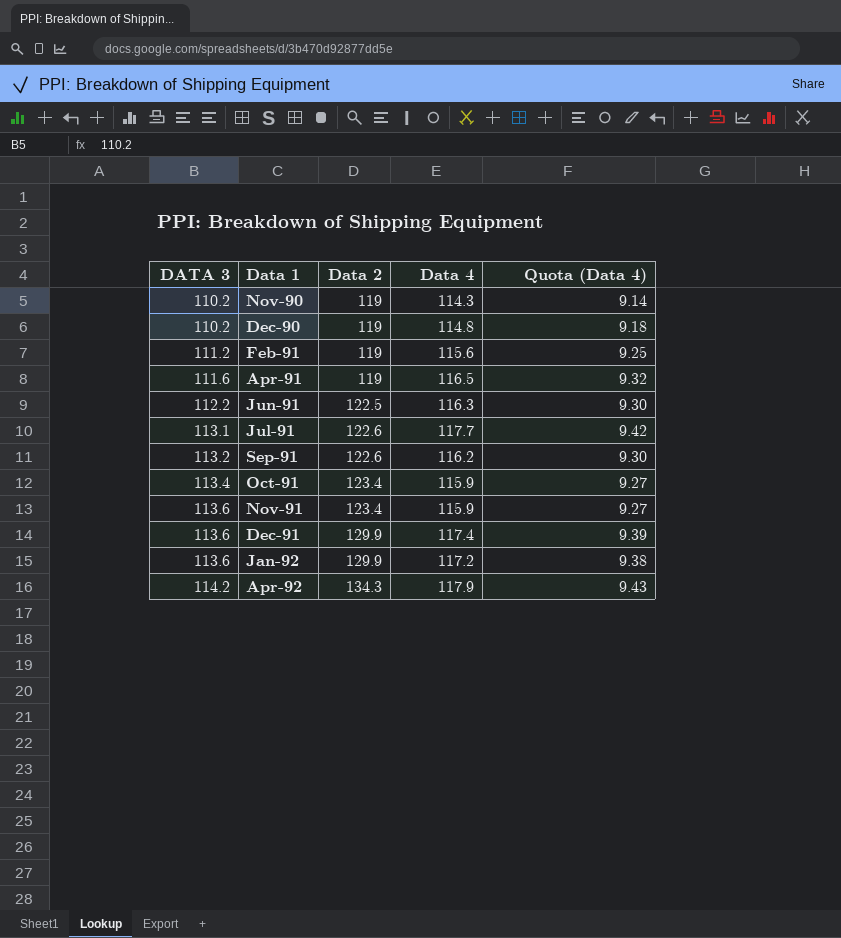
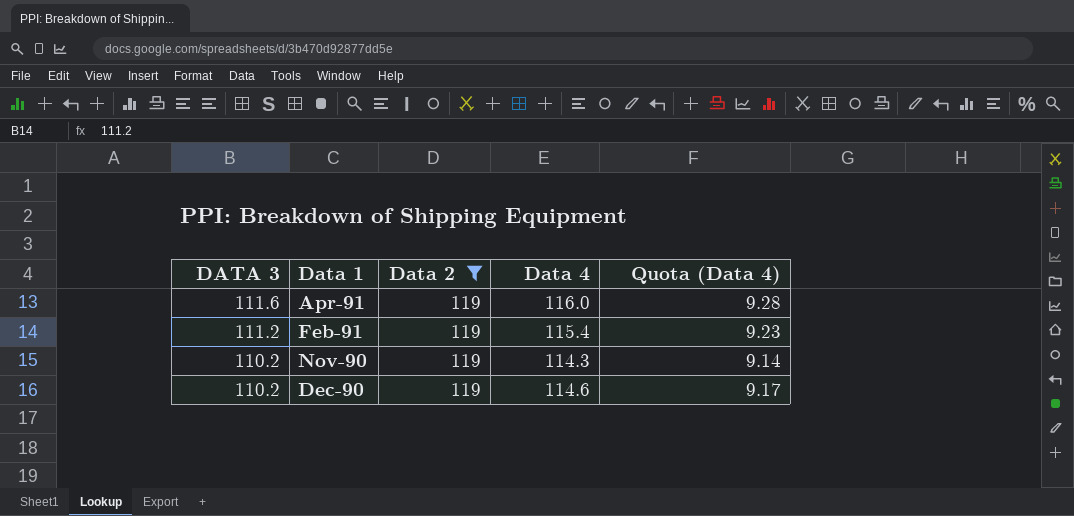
filter: none -> Data 2 = 119
row order: DATA 3 ascending -> DATA 3 descending
Apr-91 | Data 4: 116.5 -> 116.0
Apr-91 | Quota (Data 4): 9.32 -> 9.28
Feb-91 | Data 4: 115.6 -> 115.4
Feb-91 | Quota (Data 4): 9.25 -> 9.23
Dec-90 | Data 4: 114.8 -> 114.6
Dec-90 | Quota (Data 4): 9.18 -> 9.17

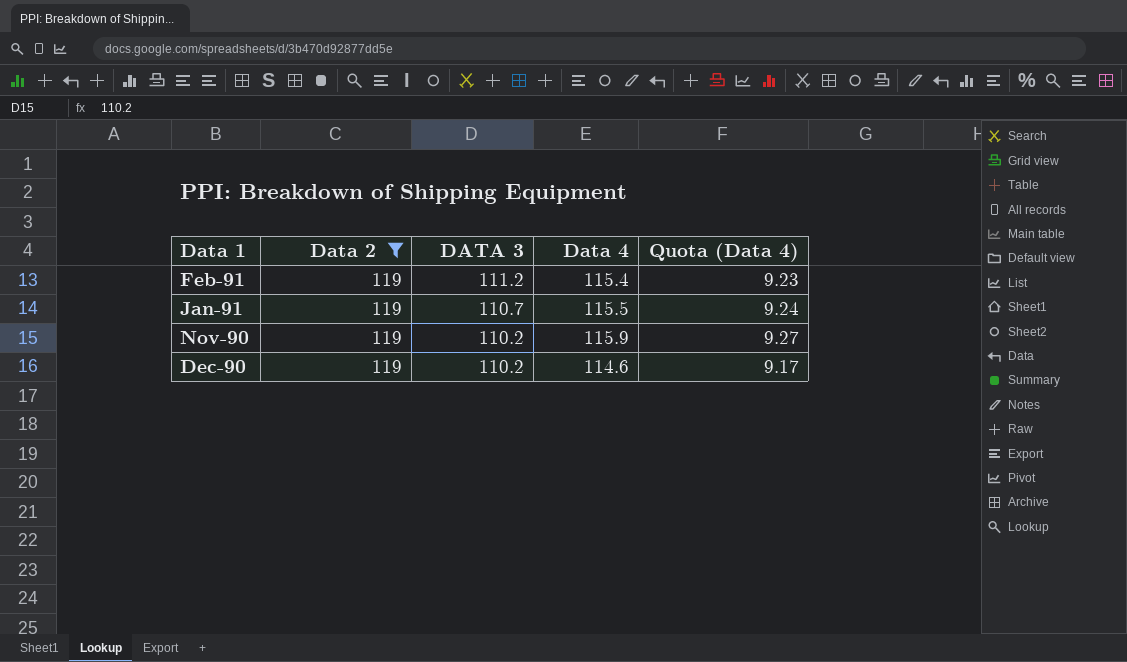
column DATA 3 | position: 1 -> 3
row Apr-91: 111.6 | 119 | 116.0 | 9.28 -> none
row Jan-91: none -> 119 | 110.7 | 115.5 | 9.24
Nov-90 | Data 4: 114.3 -> 115.9
Nov-90 | Quota (Data 4): 9.14 -> 9.27

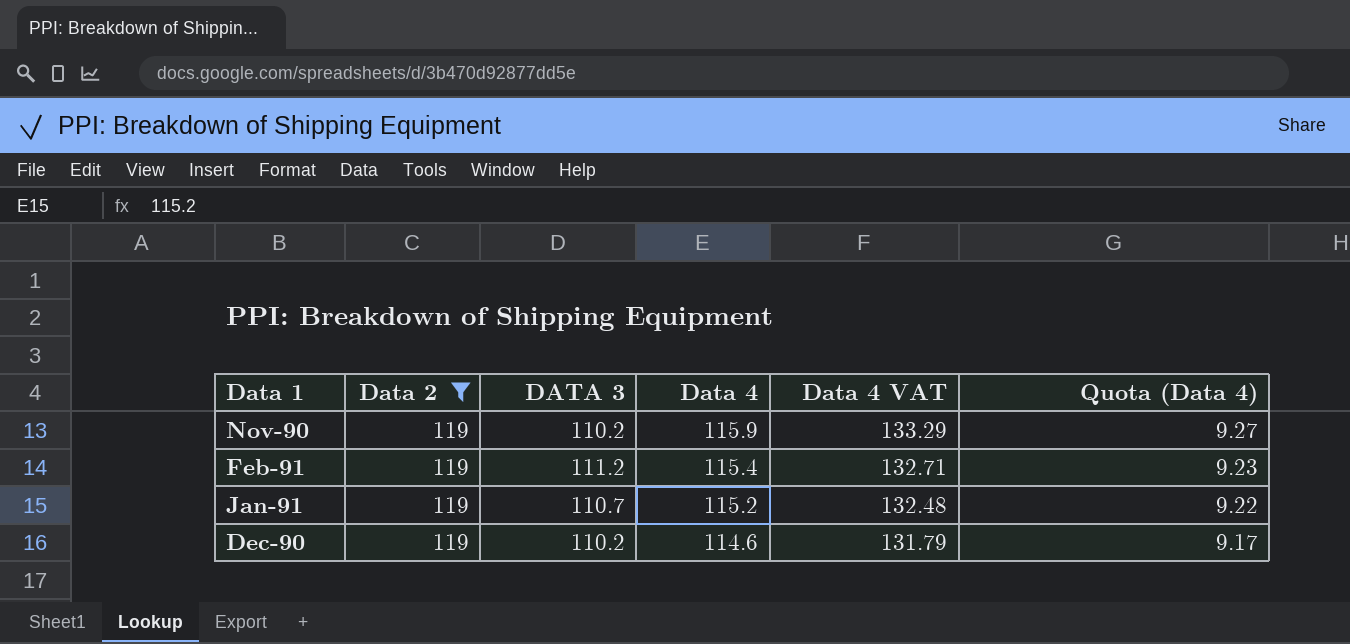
row order: DATA 3 descending -> Data 4 descending
column Data 4 VAT | formula: none -> [Data 4] * 1.15
Jan-91 | Data 4: 115.5 -> 115.2
Jan-91 | Quota (Data 4): 9.24 -> 9.22

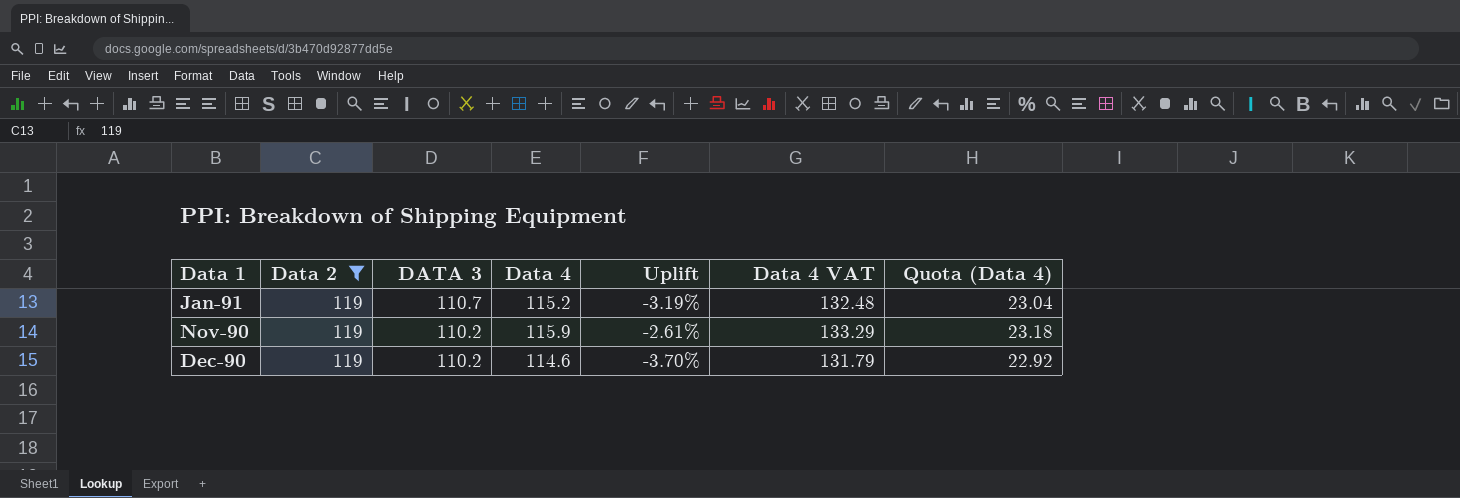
row order: Data 4 descending -> DATA 3 descending
column Uplift | formula: none -> ([Data 4] - [Data 2]) / [Data 2]
column Quota (Data 4) | formula: [Data 4] * 0.08 -> [Data 4] * 0.2
row Feb-91: 119 | 111.2 | 115.4 | 132.71 | 9.23 -> none

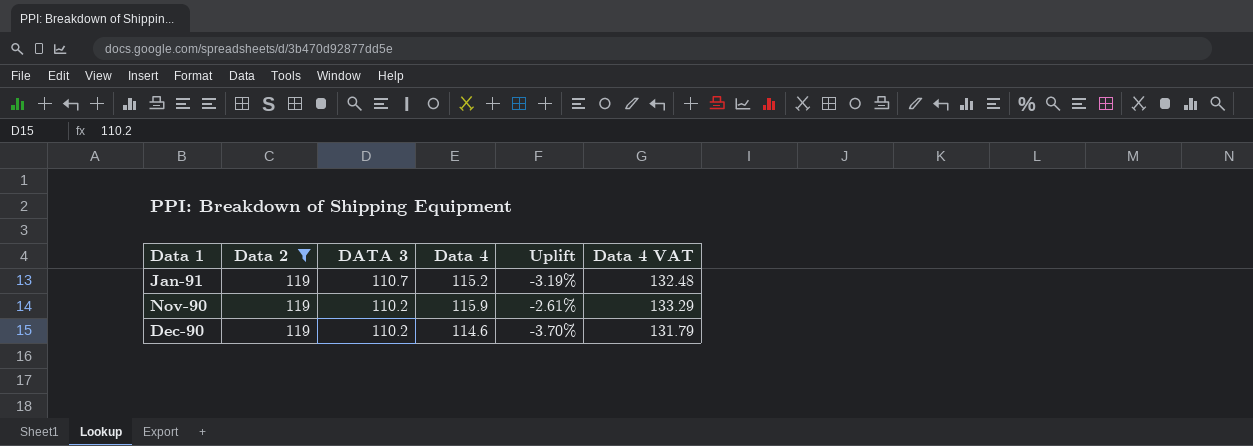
column Quota (Data 4) | formula: [Data 4] * 0.2 -> none

